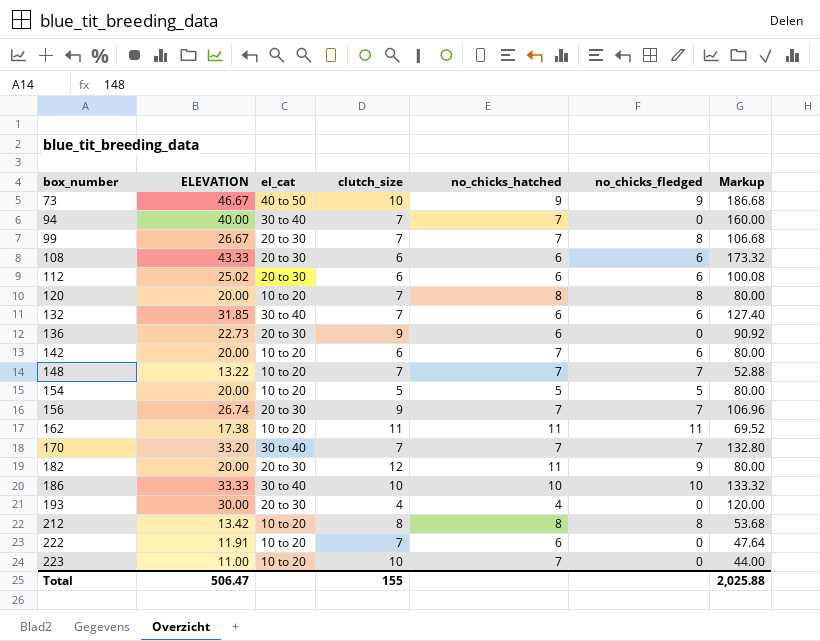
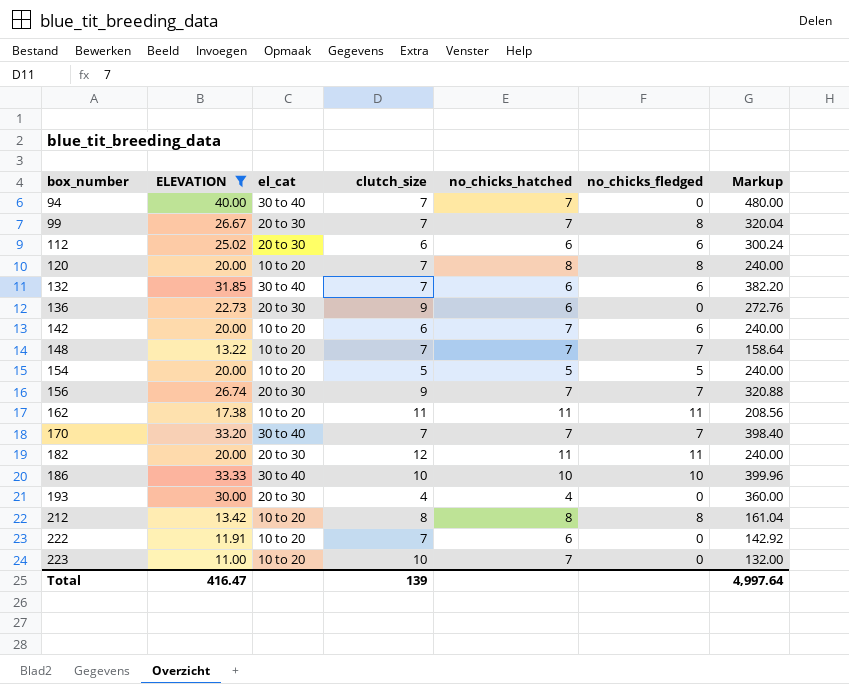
filter: none -> ELEVATION <= 40.00
column Markup | formula: [ELEVATION] * 4 -> [ELEVATION] * 12
182 | no_chicks_fledged: 9 -> 11
Total | ELEVATION: 506.47 -> 416.47
Total | clutch_size: 155 -> 139
Total | Markup: 2,025.88 -> 4,997.64

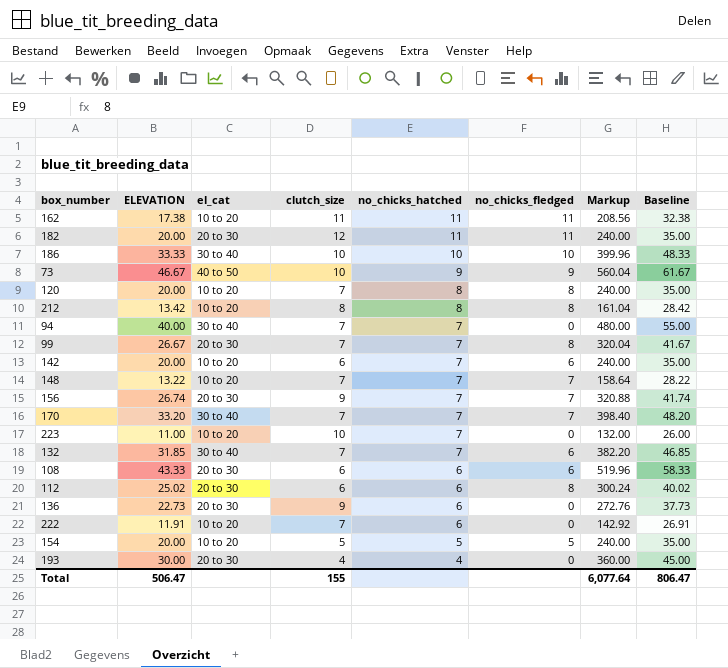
filter: ELEVATION <= 40.00 -> none
row order: box_number ascending -> no_chicks_hatched descending
column Baseline | formula: none -> [ELEVATION] + 15
132 | no_chicks_hatched: 6 -> 7
112 | no_chicks_fledged: 6 -> 8
Total | ELEVATION: 416.47 -> 506.47
Total | clutch_size: 139 -> 155
Total | Markup: 4,997.64 -> 6,077.64

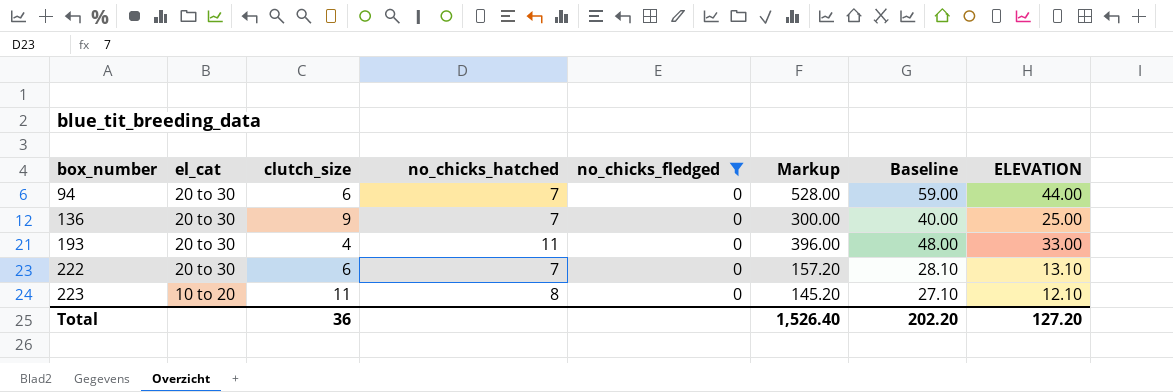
filter: none -> no_chicks_fledged = 0
row order: no_chicks_hatched descending -> box_number ascending
column ELEVATION | position: 2 -> 8
94 | el_cat: 30 to 40 -> 20 to 30
94 | clutch_size: 7 -> 6
94 | Markup: 480.00 -> 528.00
94 | Baseline: 55.00 -> 59.00
94 | ELEVATION: 40.00 -> 44.00
136 | no_chicks_hatched: 6 -> 7
136 | Markup: 272.76 -> 300.00
136 | Baseline: 37.73 -> 40.00
136 | ELEVATION: 22.73 -> 25.00
193 | no_chicks_hatched: 4 -> 11
193 | Markup: 360.00 -> 396.00
193 | Baseline: 45.00 -> 48.00
193 | ELEVATION: 30.00 -> 33.00
222 | el_cat: 10 to 20 -> 20 to 30
222 | clutch_size: 7 -> 6
222 | no_chicks_hatched: 6 -> 7
222 | Markup: 142.92 -> 157.20
222 | Baseline: 26.91 -> 28.10
222 | ELEVATION: 11.91 -> 13.10
223 | clutch_size: 10 -> 11
223 | no_chicks_hatched: 7 -> 8
223 | Markup: 132.00 -> 145.20
223 | Baseline: 26.00 -> 27.10
223 | ELEVATION: 11.00 -> 12.10
Total | clutch_size: 155 -> 36
Total | Markup: 6,077.64 -> 1,526.40
Total | Baseline: 806.47 -> 202.20
Total | ELEVATION: 506.47 -> 127.20

